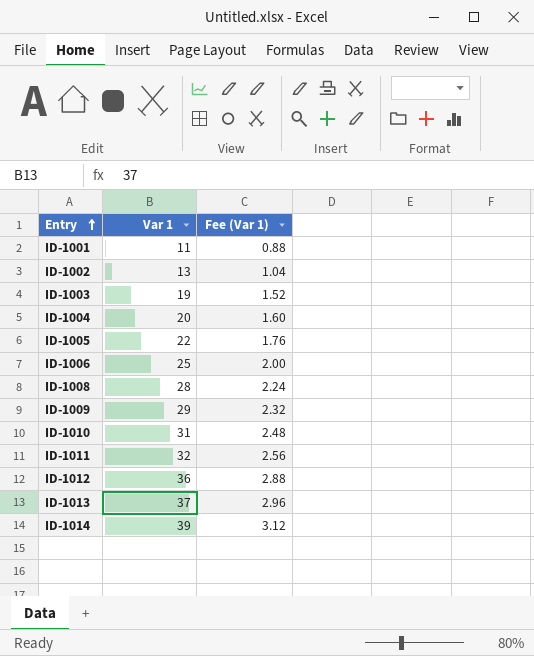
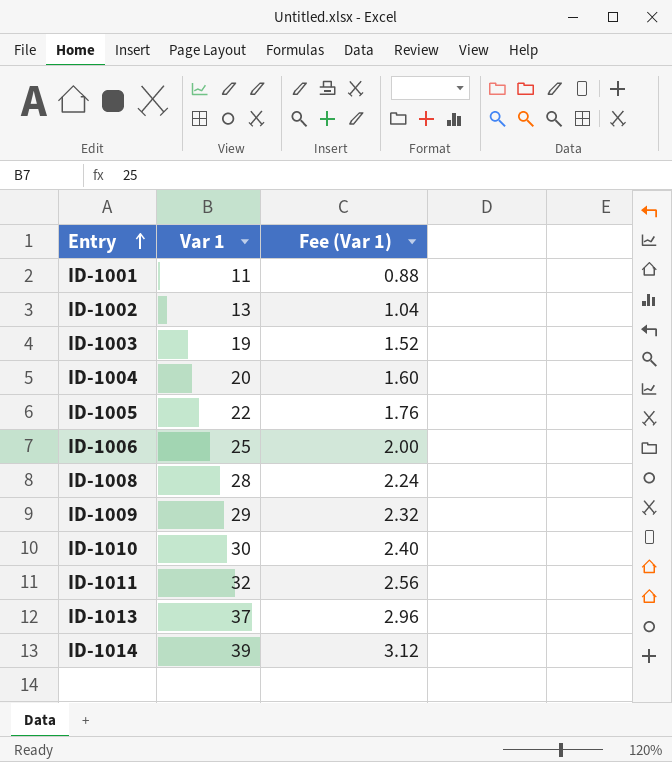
row ID-1012: 36 | 2.88 -> none
ID-1010 | Var 1: 31 -> 30
ID-1010 | Fee (Var 1): 2.48 -> 2.40

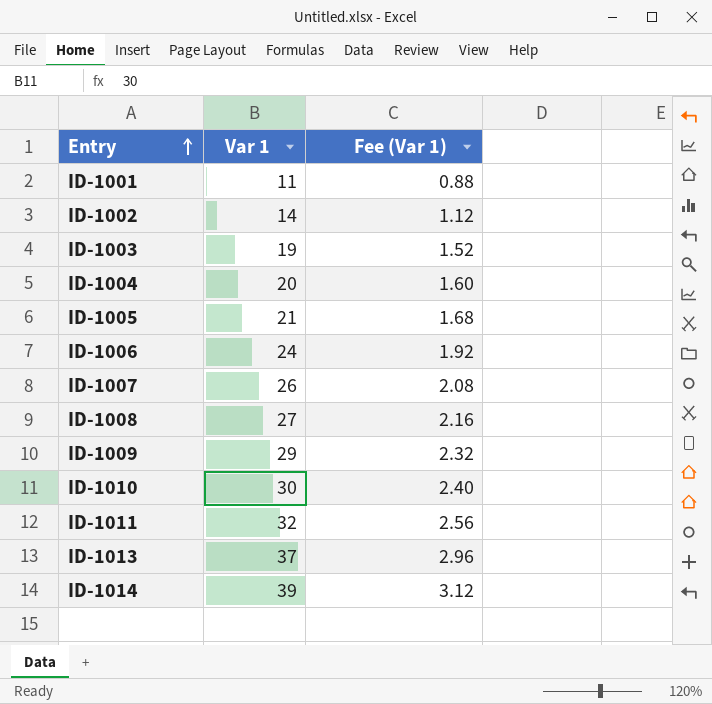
ID-1002 | Var 1: 13 -> 14
ID-1002 | Fee (Var 1): 1.04 -> 1.12
ID-1005 | Var 1: 22 -> 21
ID-1005 | Fee (Var 1): 1.76 -> 1.68
ID-1006 | Var 1: 25 -> 24
ID-1006 | Fee (Var 1): 2.00 -> 1.92
row ID-1007: none -> 26 | 2.08
ID-1008 | Var 1: 28 -> 27
ID-1008 | Fee (Var 1): 2.24 -> 2.16

